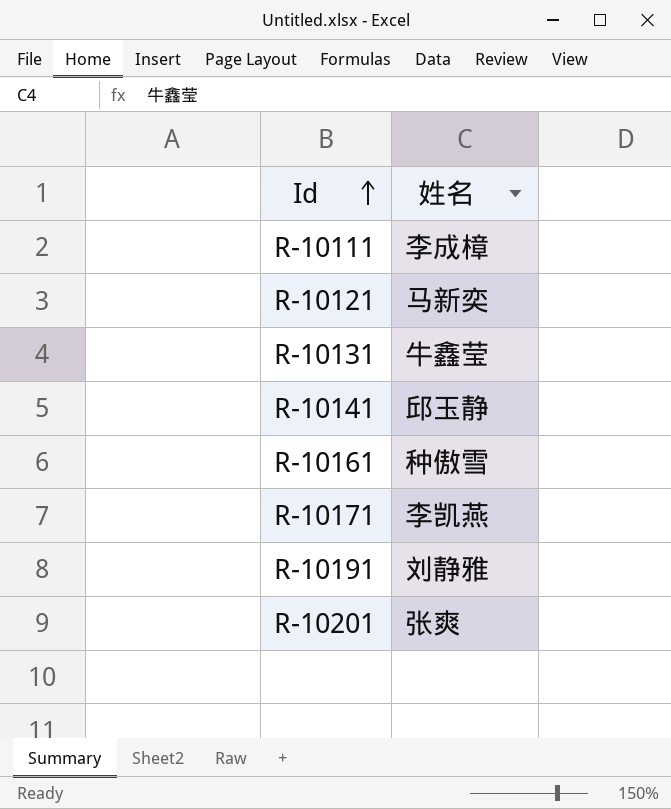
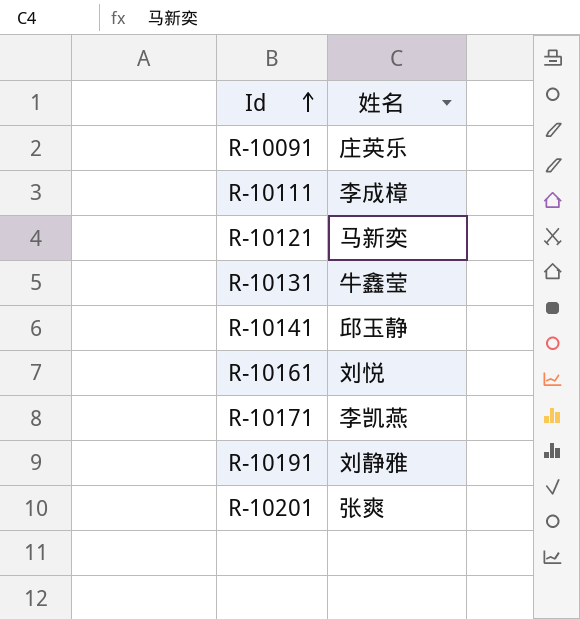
row R-10091: none -> 庄英乐
R-10161 | 姓名: 种傲雪 -> 刘悦

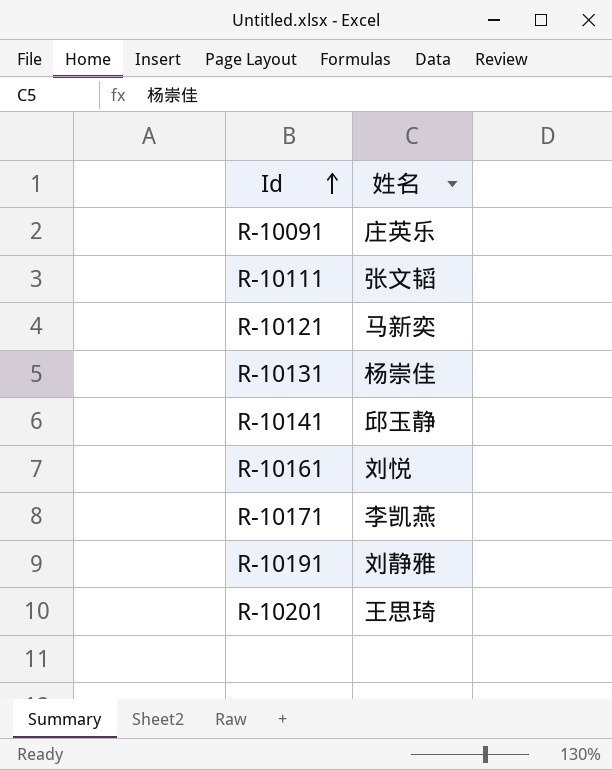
R-10111 | 姓名: 李成樟 -> 张文韬
R-10131 | 姓名: 牛鑫莹 -> 杨崇佳
R-10201 | 姓名: 张爽 -> 王思琦

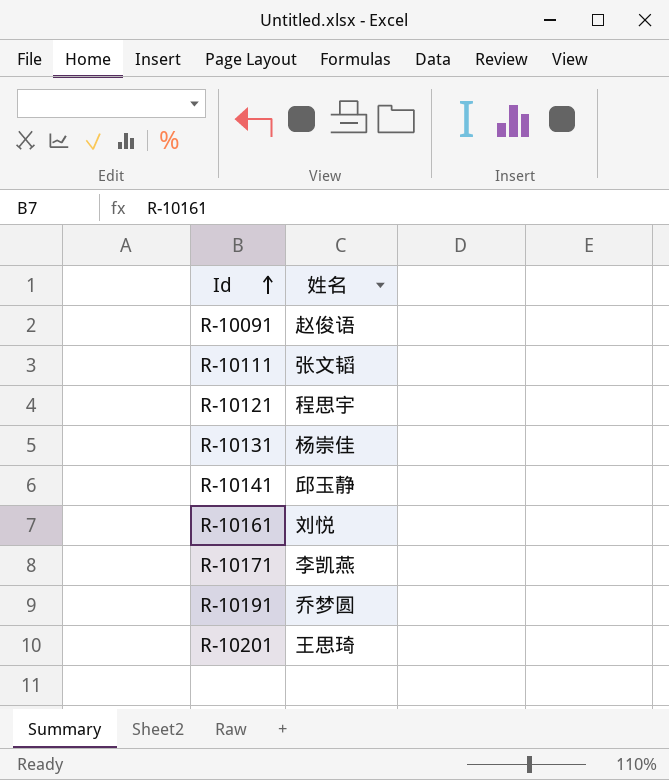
R-10091 | 姓名: 庄英乐 -> 赵俊语
R-10121 | 姓名: 马新奕 -> 程思宇
R-10191 | 姓名: 刘静雅 -> 乔梦圆

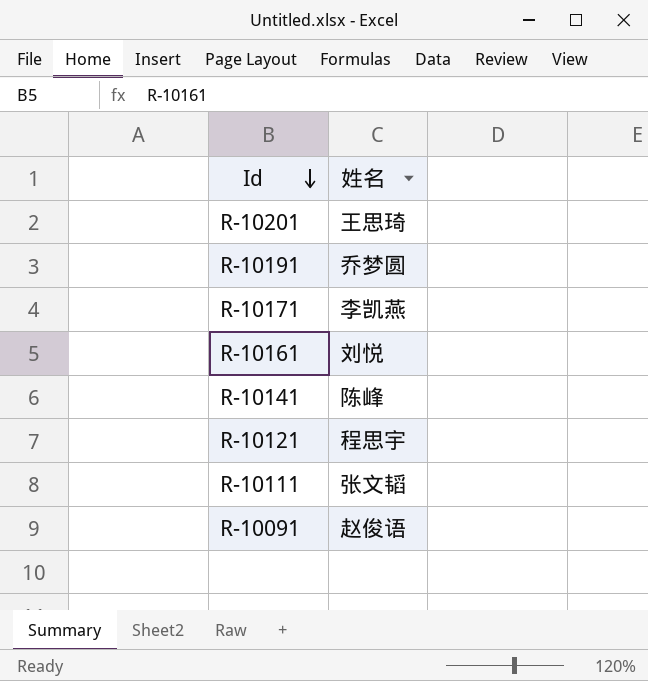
row order: Id ascending -> Id descending
row R-10131: 杨崇佳 -> none
R-10141 | 姓名: 邱玉静 -> 陈峰

